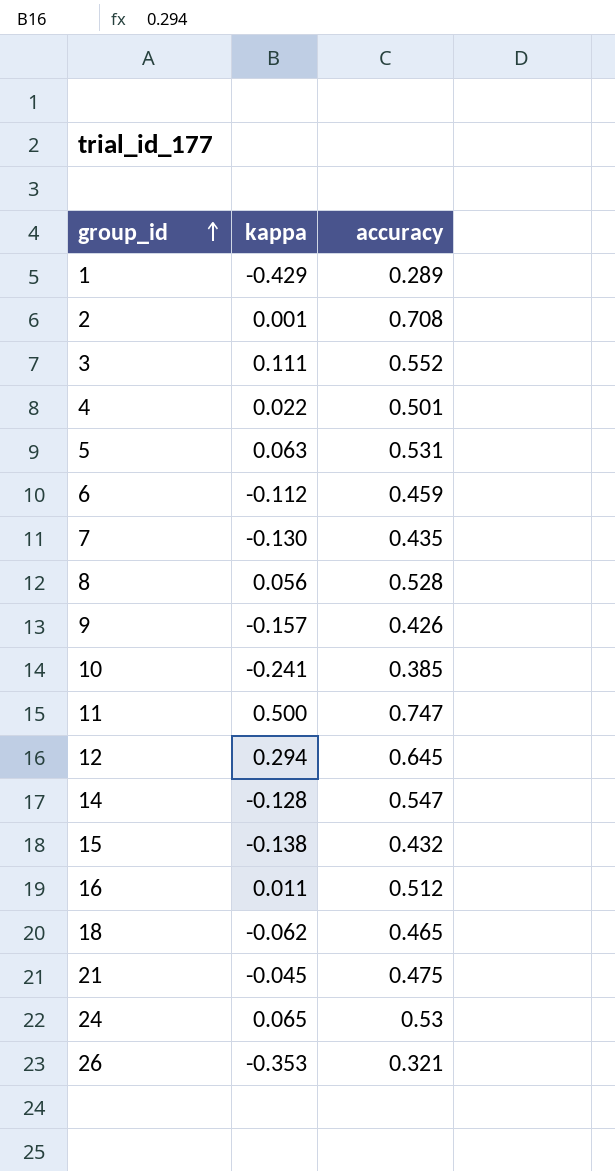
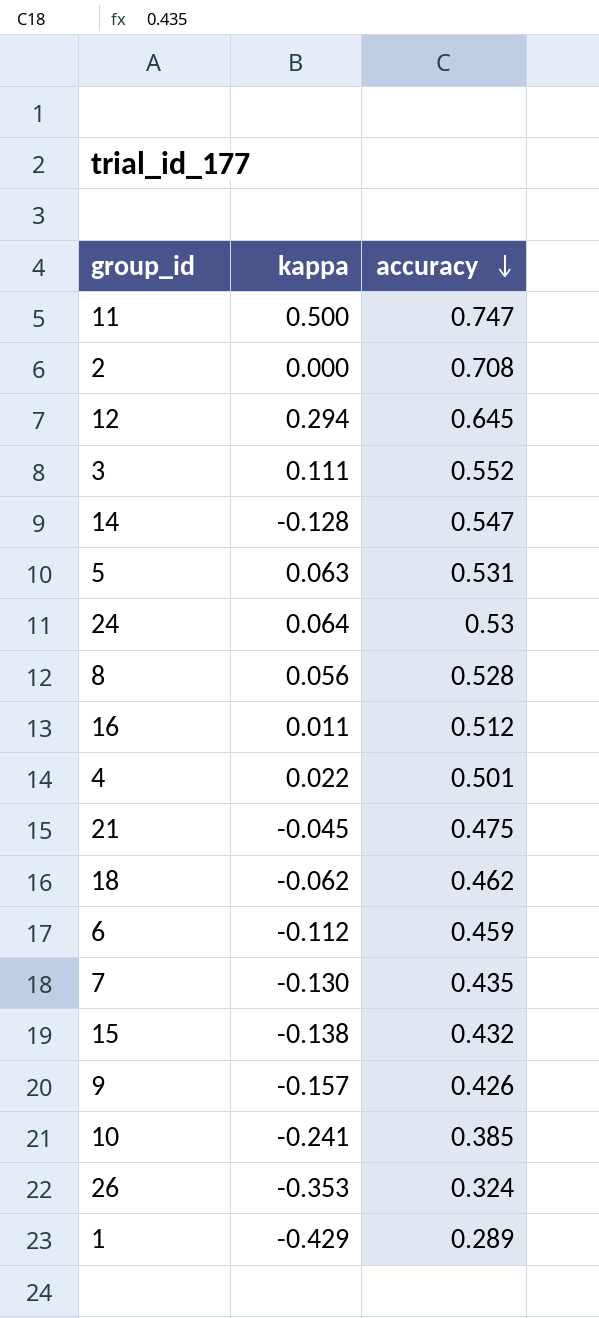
row order: group_id ascending -> accuracy descending
2 | kappa: 0.001 -> 0.000
24 | kappa: 0.065 -> 0.064
18 | accuracy: 0.465 -> 0.462
26 | accuracy: 0.321 -> 0.324

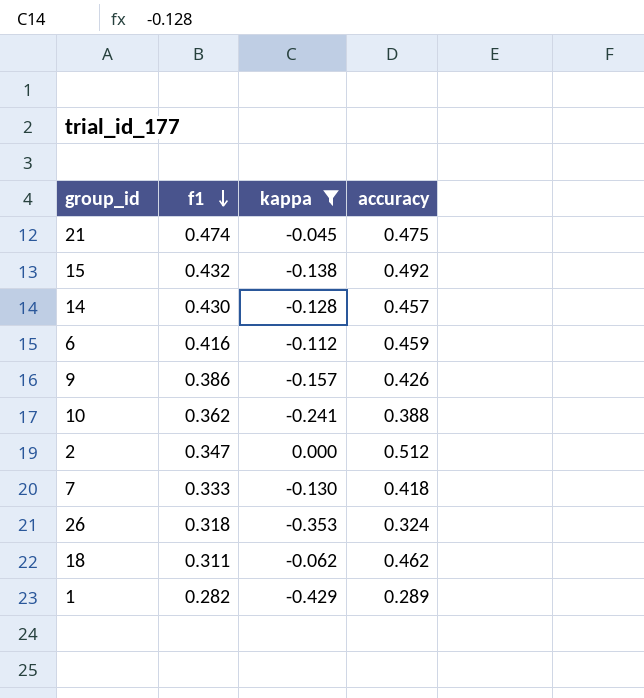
filter: none -> kappa <= 0.000
row order: accuracy descending -> f1 descending
column f1 | position: none -> 2
15 | accuracy: 0.432 -> 0.492
14 | accuracy: 0.547 -> 0.457
10 | accuracy: 0.385 -> 0.388
2 | accuracy: 0.708 -> 0.512
7 | accuracy: 0.435 -> 0.418

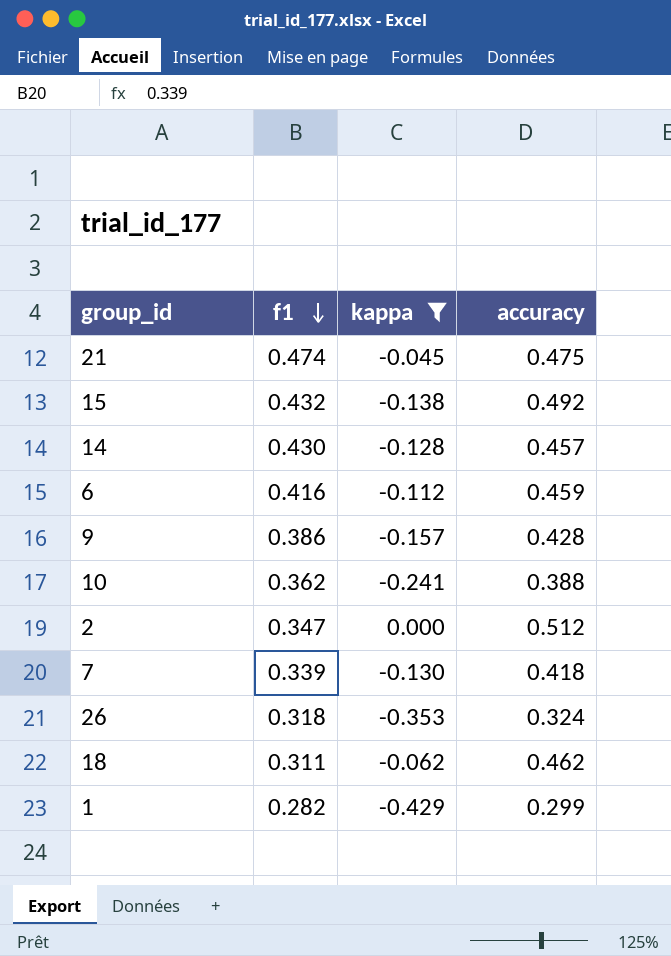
9 | accuracy: 0.426 -> 0.428
7 | f1: 0.333 -> 0.339
1 | accuracy: 0.289 -> 0.299

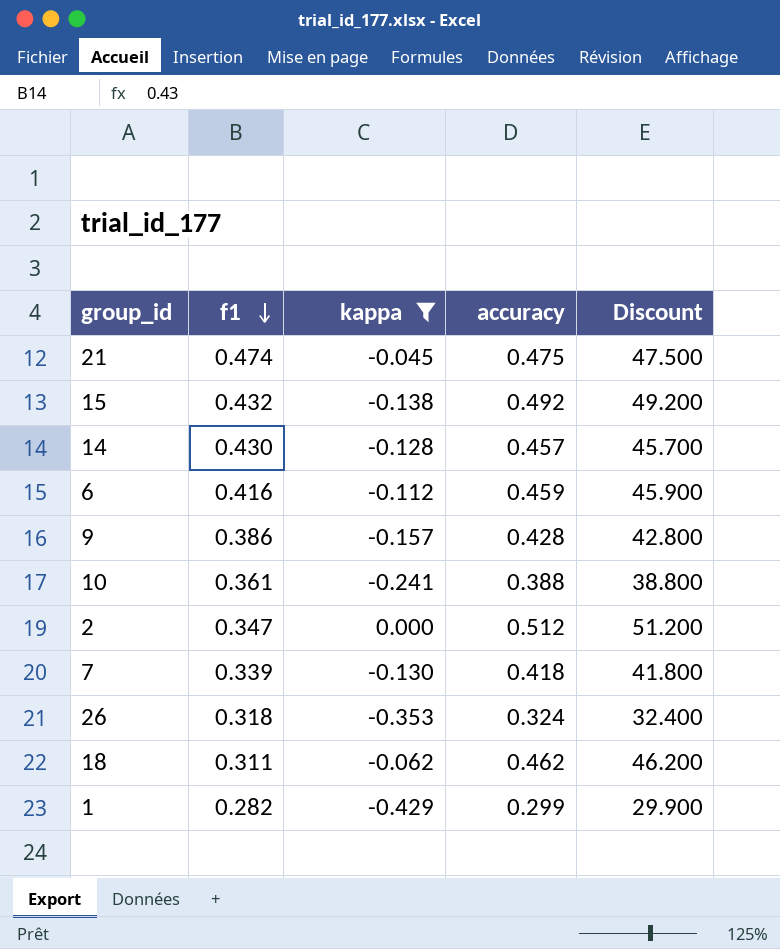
column Discount | formula: none -> [accuracy] * 100
10 | f1: 0.362 -> 0.361

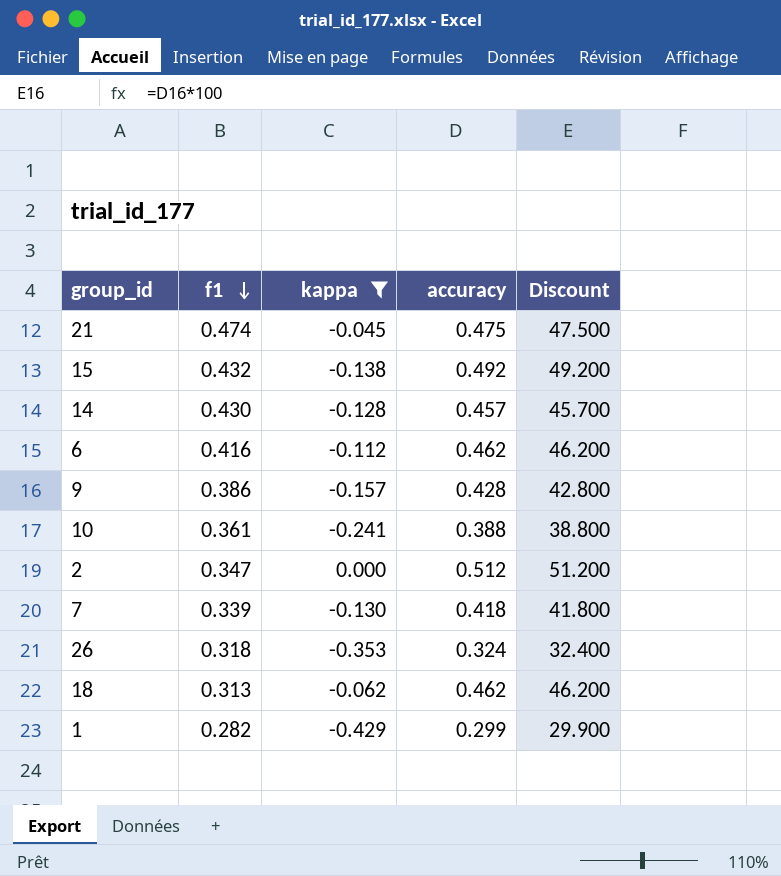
6 | accuracy: 0.459 -> 0.462
6 | Discount: 45.900 -> 46.200
18 | f1: 0.311 -> 0.313

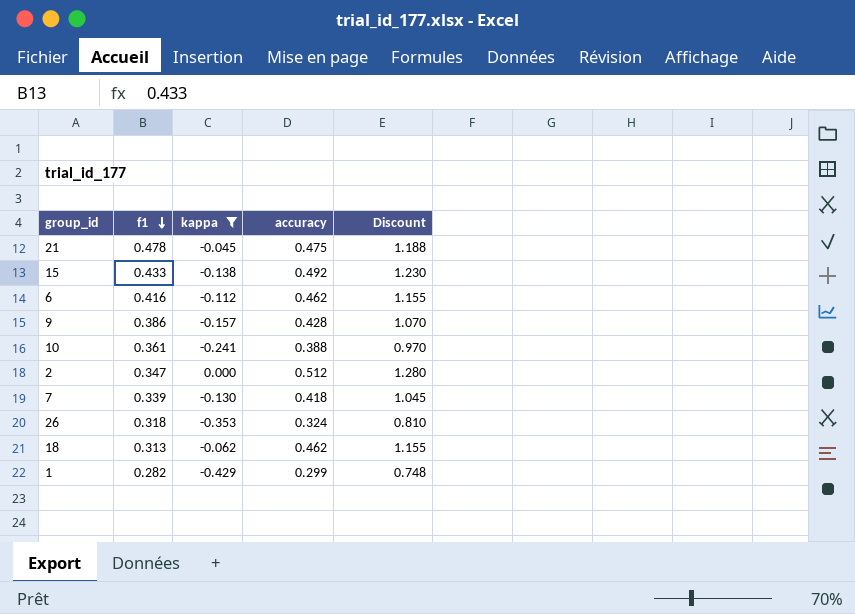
column Discount | formula: [accuracy] * 100 -> [accuracy] * 2.5
row 14: 0.430 | -0.128 | 0.457 | 45.700 -> none
21 | f1: 0.474 -> 0.478
15 | f1: 0.432 -> 0.433

